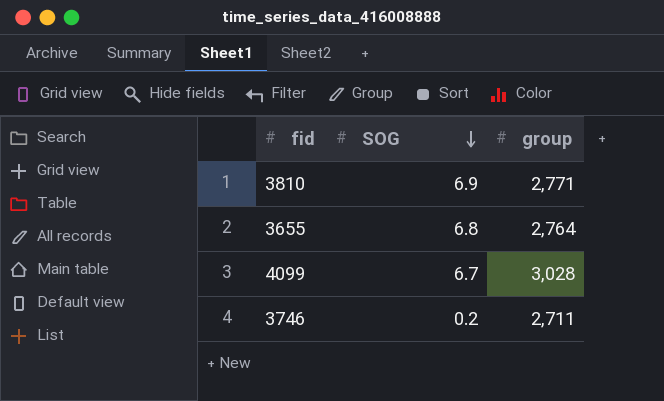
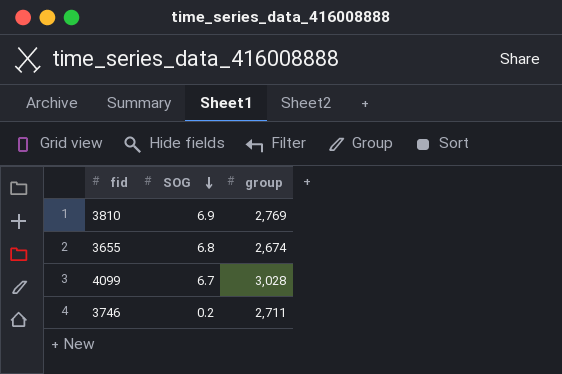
3810 | group: 2,771 -> 2,769
3655 | group: 2,764 -> 2,674

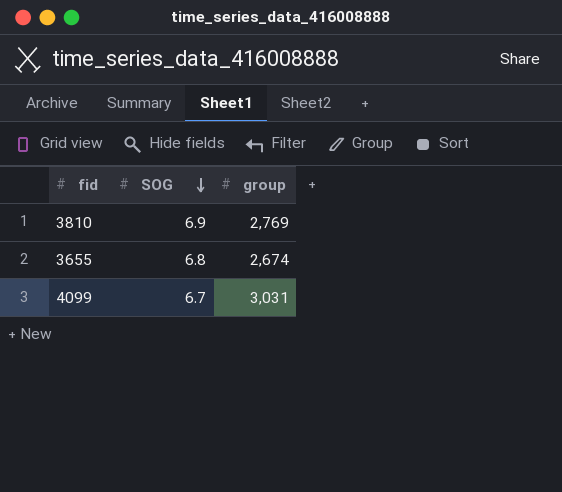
row 3746: 0.2 | 2,711 -> none
4099 | group: 3,028 -> 3,031

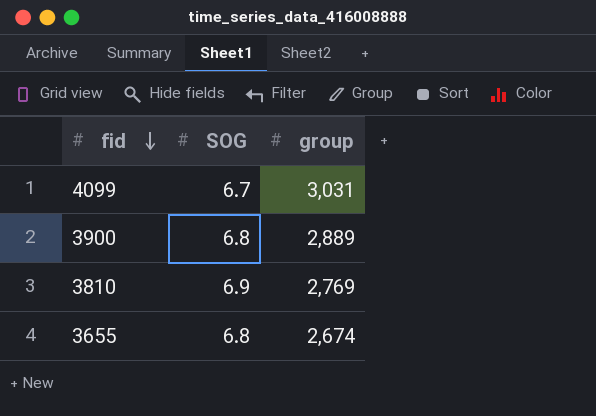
row order: SOG descending -> fid descending
row 3900: none -> 6.8 | 2,889

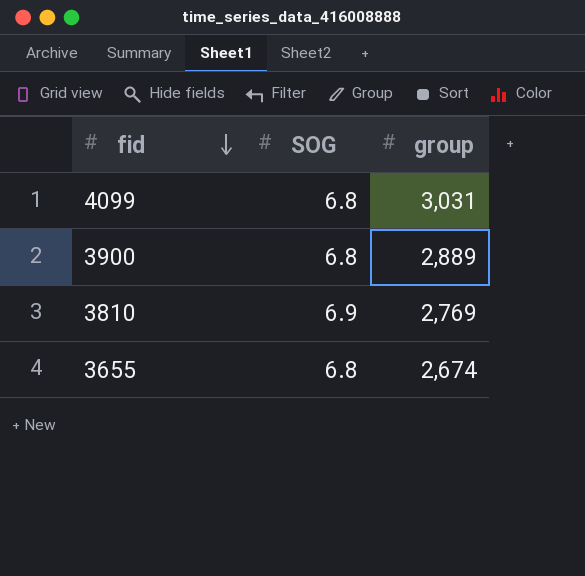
4099 | SOG: 6.7 -> 6.8

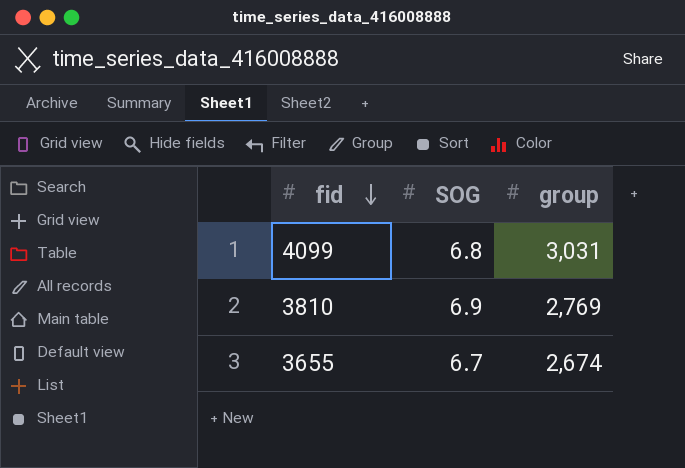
row 3900: 6.8 | 2,889 -> none
3655 | SOG: 6.8 -> 6.7

